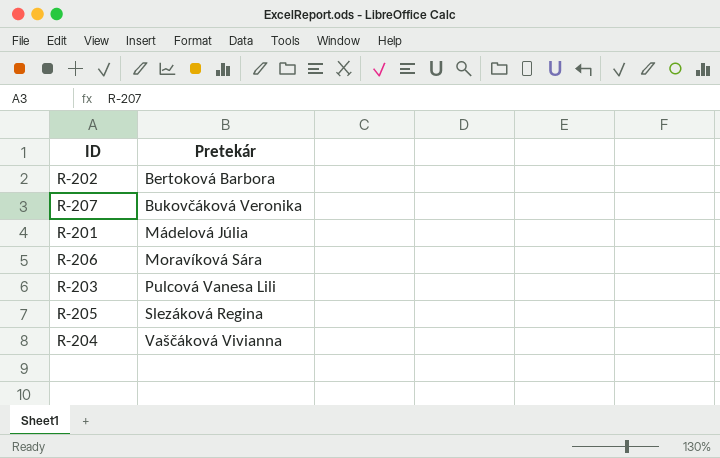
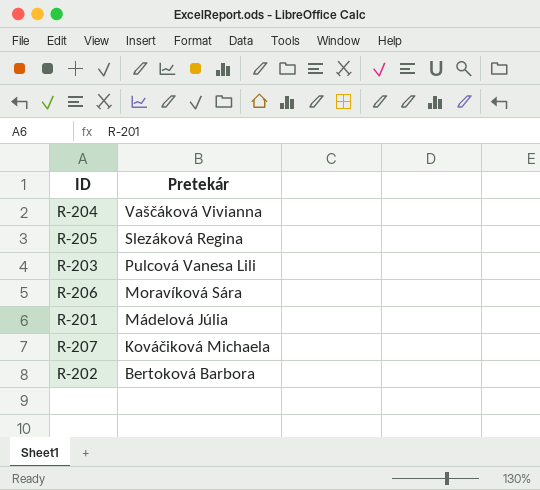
row order: Pretekár ascending -> Pretekár descending
R-207 | Pretekár: Bukovčáková Veronika -> Kováčiková Michaela

